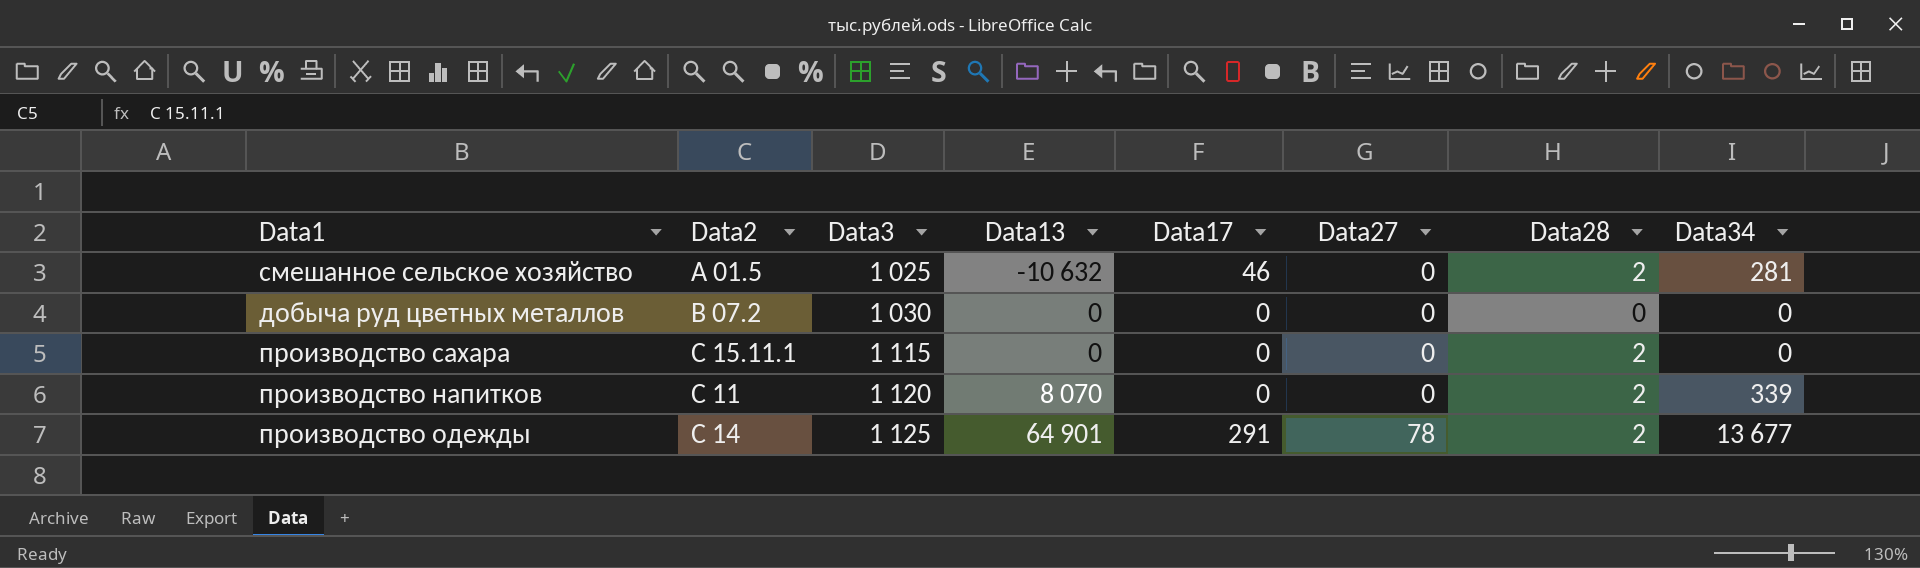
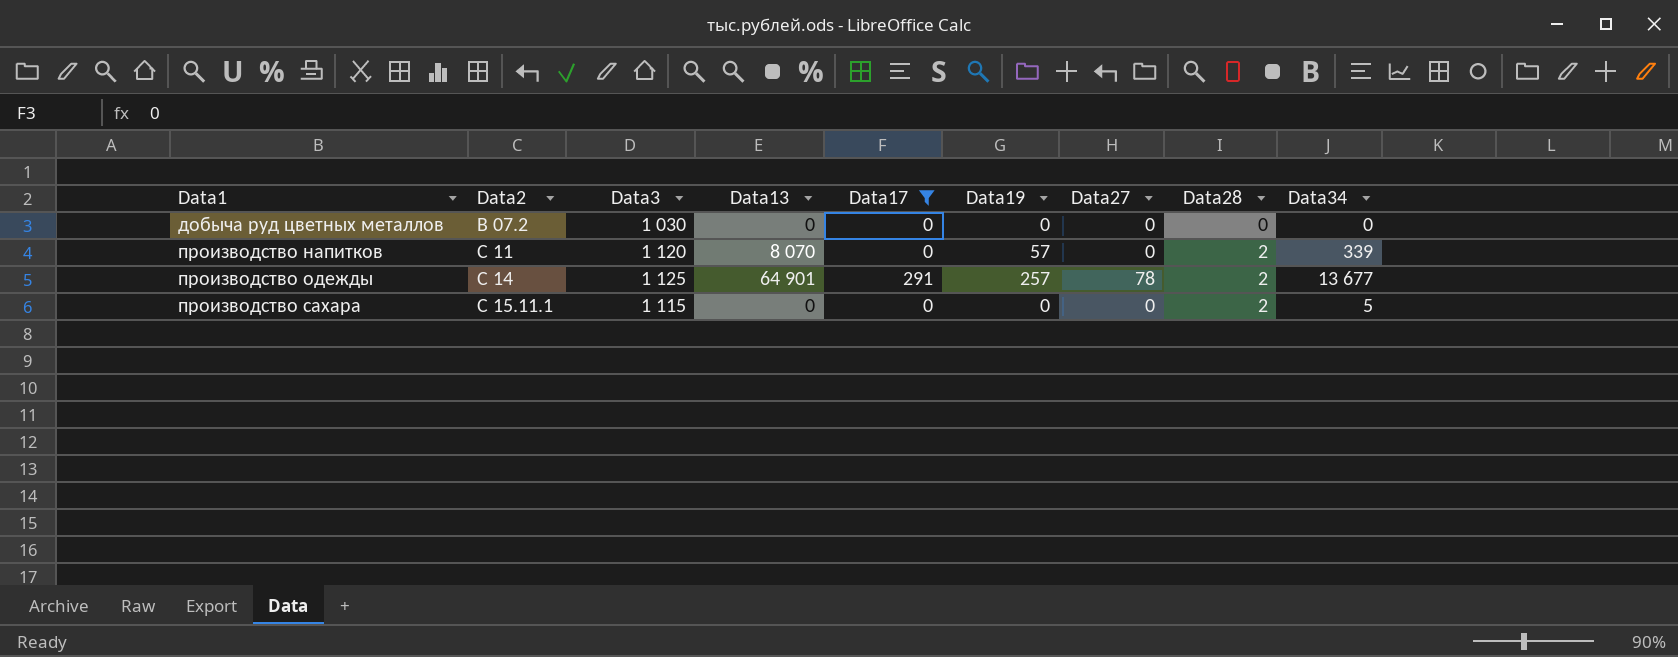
filter: none -> Data17 != 46
row order: Data3 ascending -> Data1 ascending
column Data19 | position: none -> 6
производство сахара | Data34: 0 -> 5

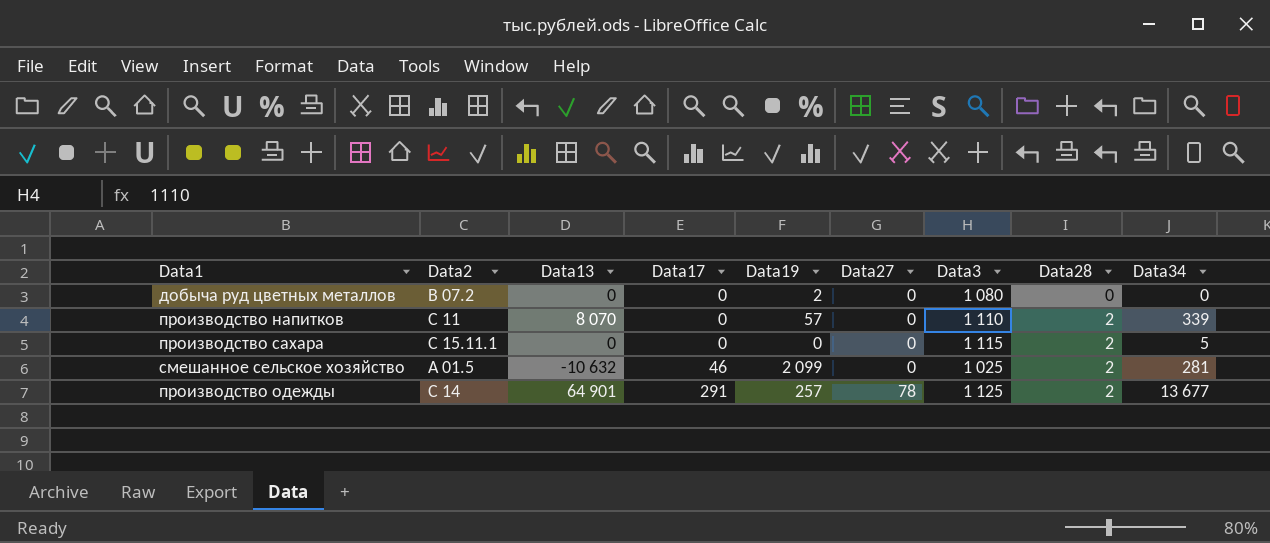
filter: Data17 != 46 -> none
row order: Data1 ascending -> Data17 ascending
column Data3 | position: 3 -> 7
добыча руд цветных металлов | Data19: 0 -> 2
добыча руд цветных металлов | Data3: 1 030 -> 1 080
производство напитков | Data3: 1 120 -> 1 110

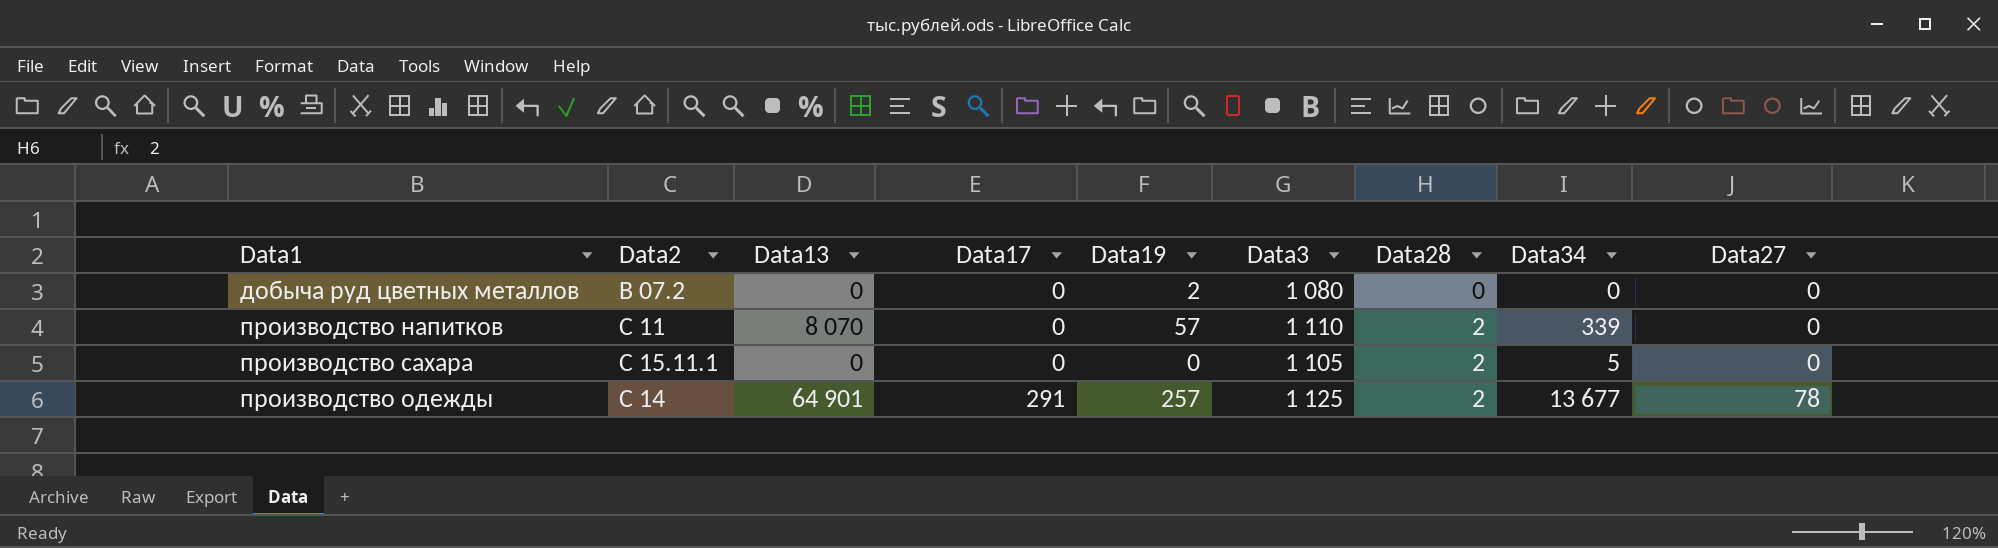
column Data27 | position: 6 -> 9
row смешанное сельское хозяйство: А 01.5 | -10 632 | 46 | 2 099 | 0 | 1 025 | 2 | 281 -> none
производство сахара | Data3: 1 115 -> 1 105

